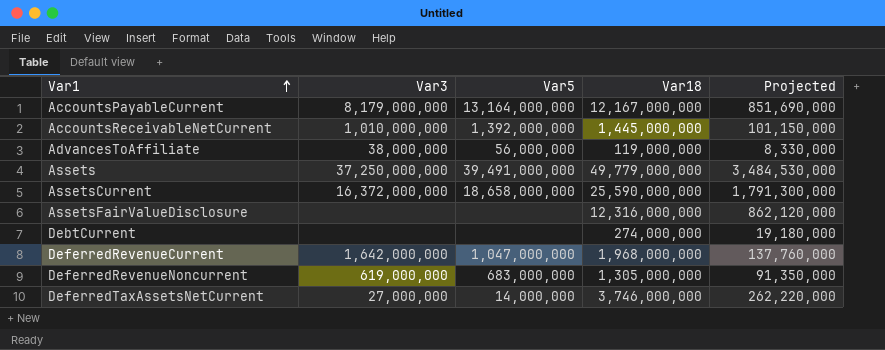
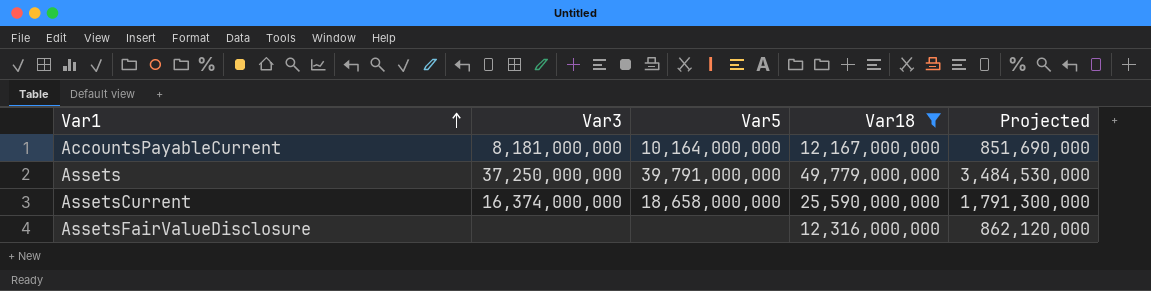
filter: none -> Var18 >= 12,167,000,000
AccountsPayableCurrent | Var3: 8,179,000,000 -> 8,181,000,000
AccountsPayableCurrent | Var5: 13,164,000,000 -> 10,164,000,000
Assets | Var5: 39,491,000,000 -> 39,791,000,000
AssetsCurrent | Var3: 16,372,000,000 -> 16,374,000,000

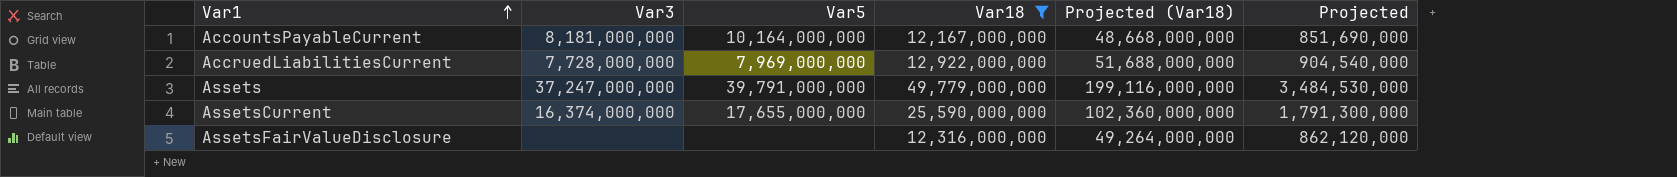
column Projected (Var18) | formula: none -> [Var18] * 4
row AccruedLiabilitiesCurrent: none -> 7,728,000,000 | 7,969,000,000 | 12,922,000,000 | 51,688,000,000 | 904,540,000
Assets | Var3: 37,250,000,000 -> 37,247,000,000
AssetsCurrent | Var5: 18,658,000,000 -> 17,655,000,000

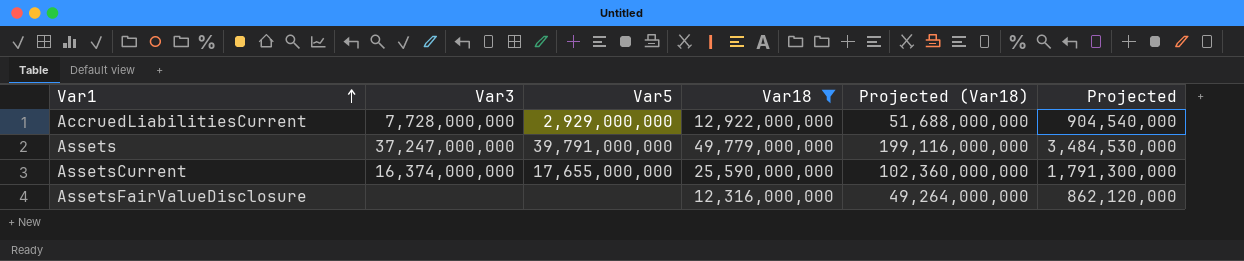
row AccountsPayableCurrent: 8,181,000,000 | 10,164,000,000 | 12,167,000,000 | 48,668,000,000 | 851,690,000 -> none
AccruedLiabilitiesCurrent | Var5: 7,969,000,000 -> 2,929,000,000

